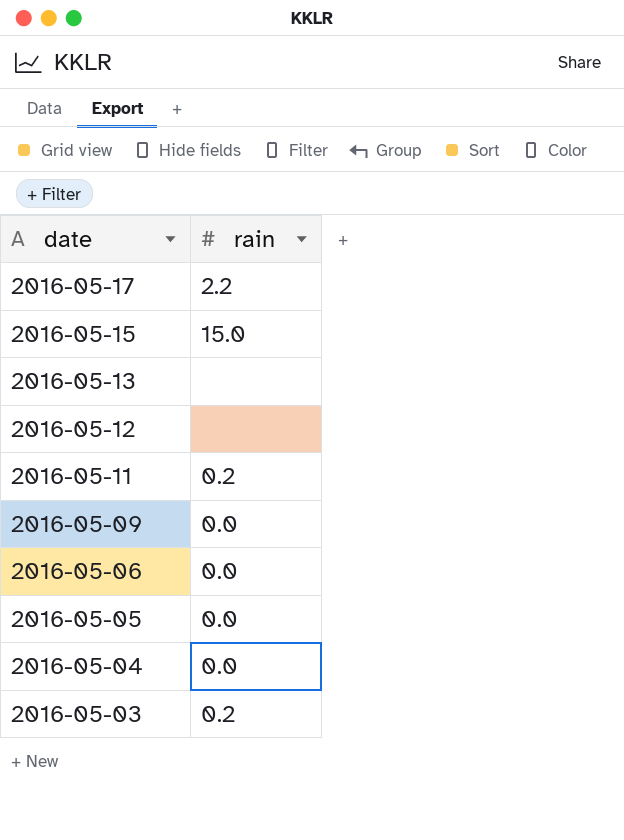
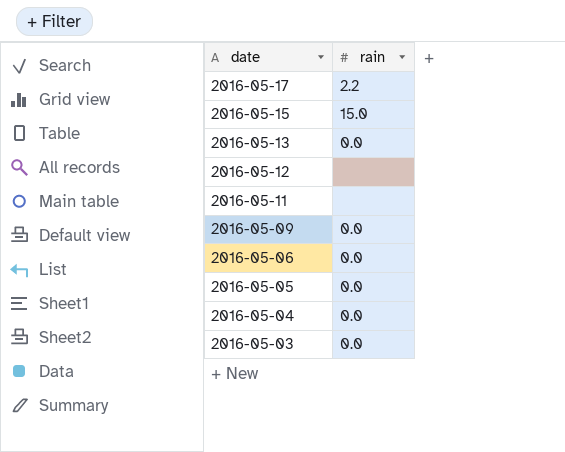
2016-05-13 | rain: none -> 0.0
2016-05-11 | rain: 0.2 -> none
2016-05-03 | rain: 0.2 -> 0.0

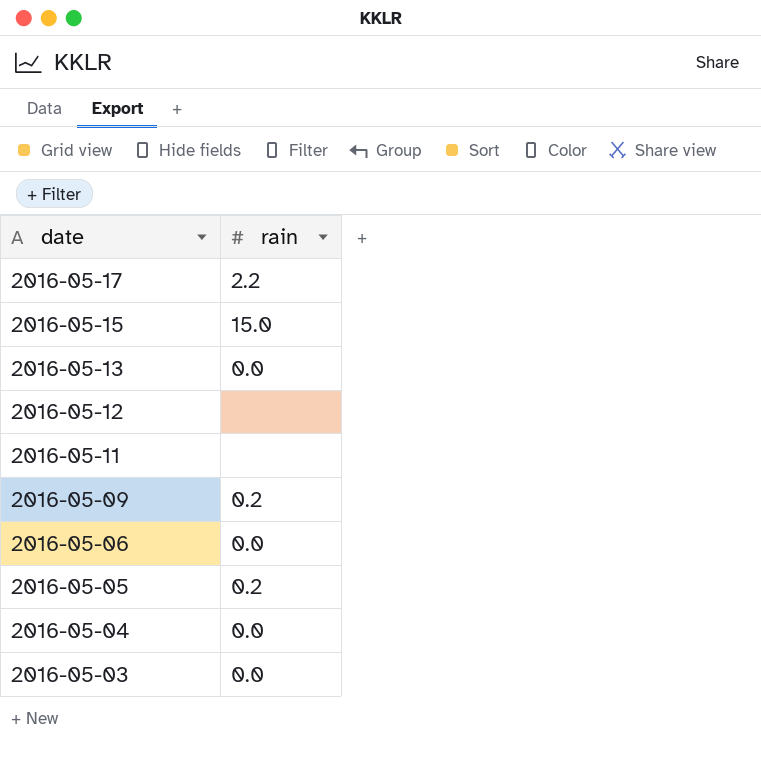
2016-05-09 | rain: 0.0 -> 0.2
2016-05-05 | rain: 0.0 -> 0.2

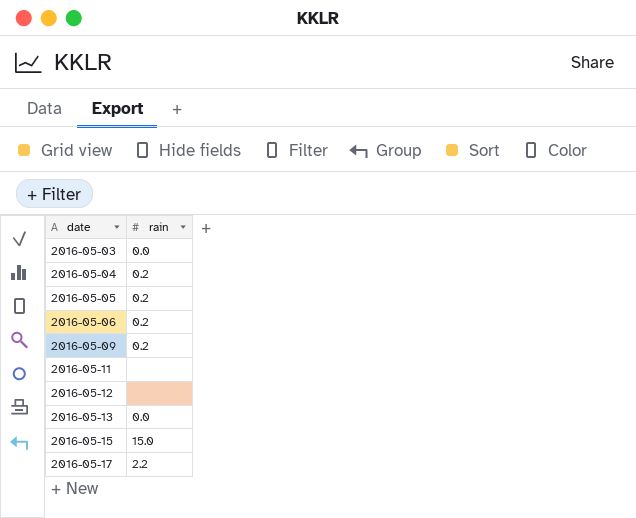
row order: date descending -> date ascending
2016-05-04 | rain: 0.0 -> 0.2
2016-05-06 | rain: 0.0 -> 0.2

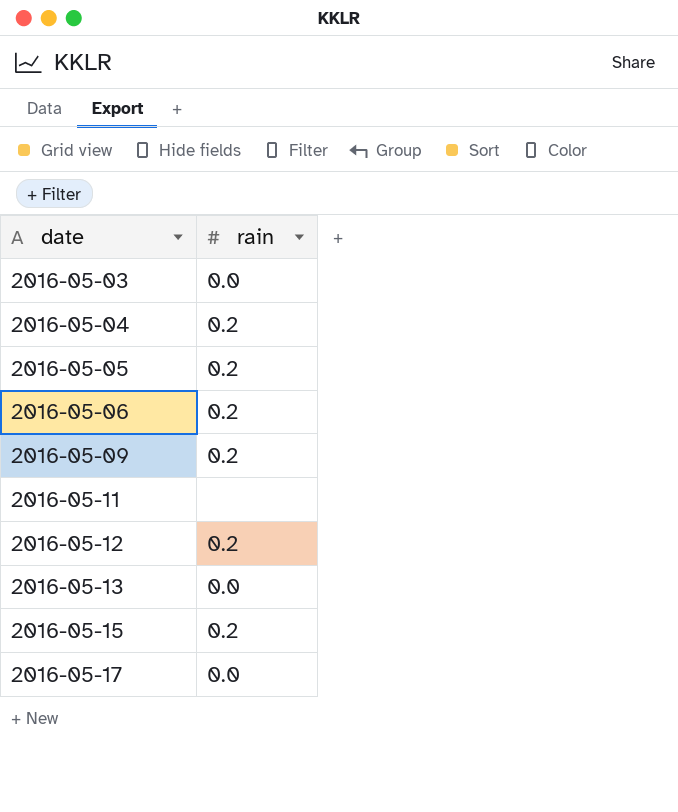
2016-05-12 | rain: none -> 0.2
2016-05-15 | rain: 15.0 -> 0.2
2016-05-17 | rain: 2.2 -> 0.0

